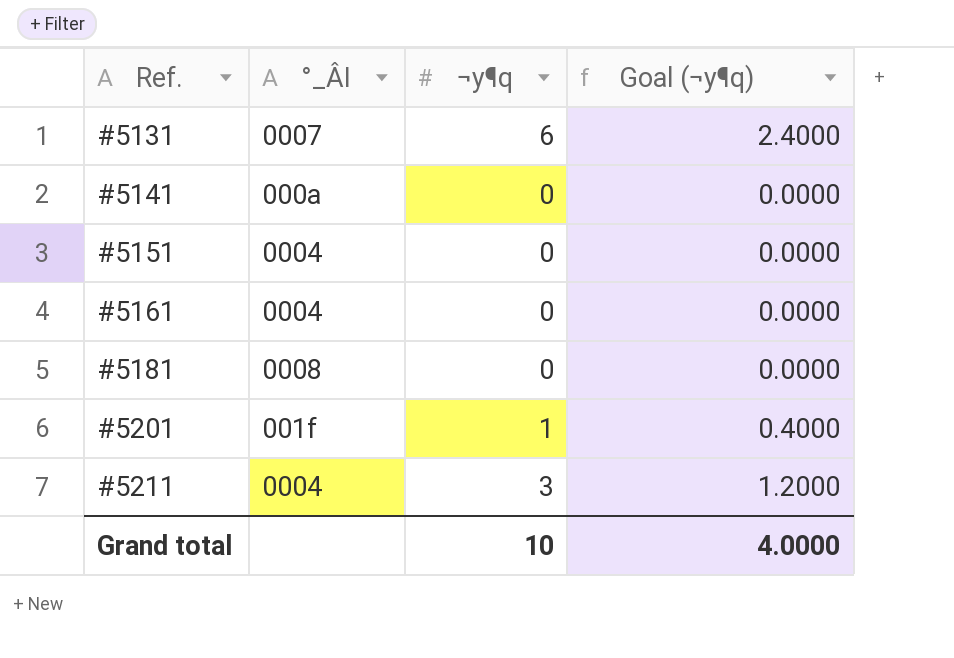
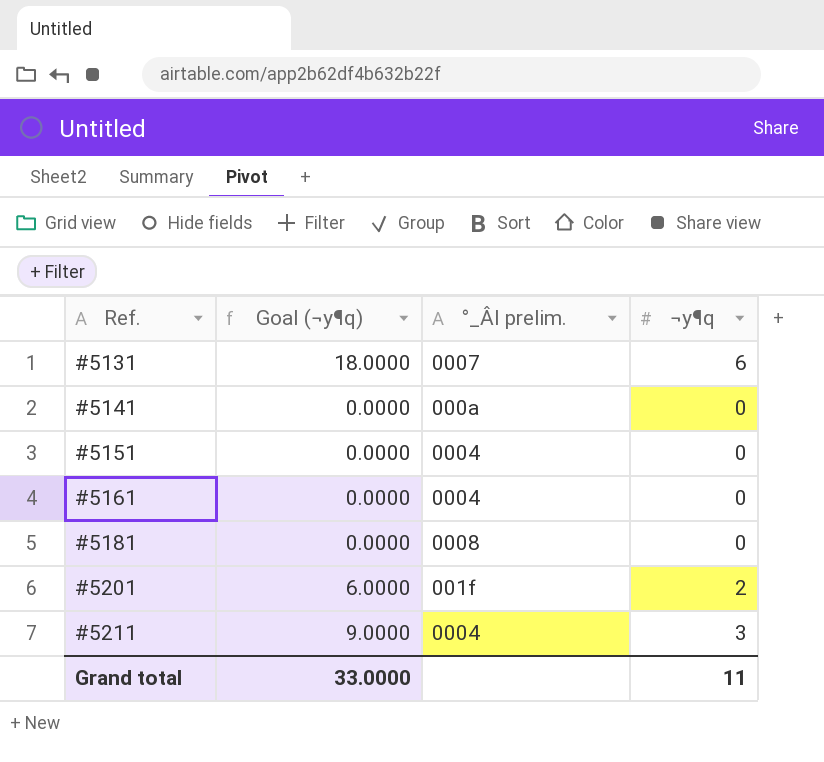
column Goal (¬y¶q) | formula: [¬y¶q] * 0.4 -> [¬y¶q] * 3
column Goal (¬y¶q) | position: 4 -> 2
column name: °_ÂI -> °_ÂI prelim.
#5201 | ¬y¶q: 1 -> 2
Grand total | Goal (¬y¶q): 4.0000 -> 33.0000
Grand total | ¬y¶q: 10 -> 11

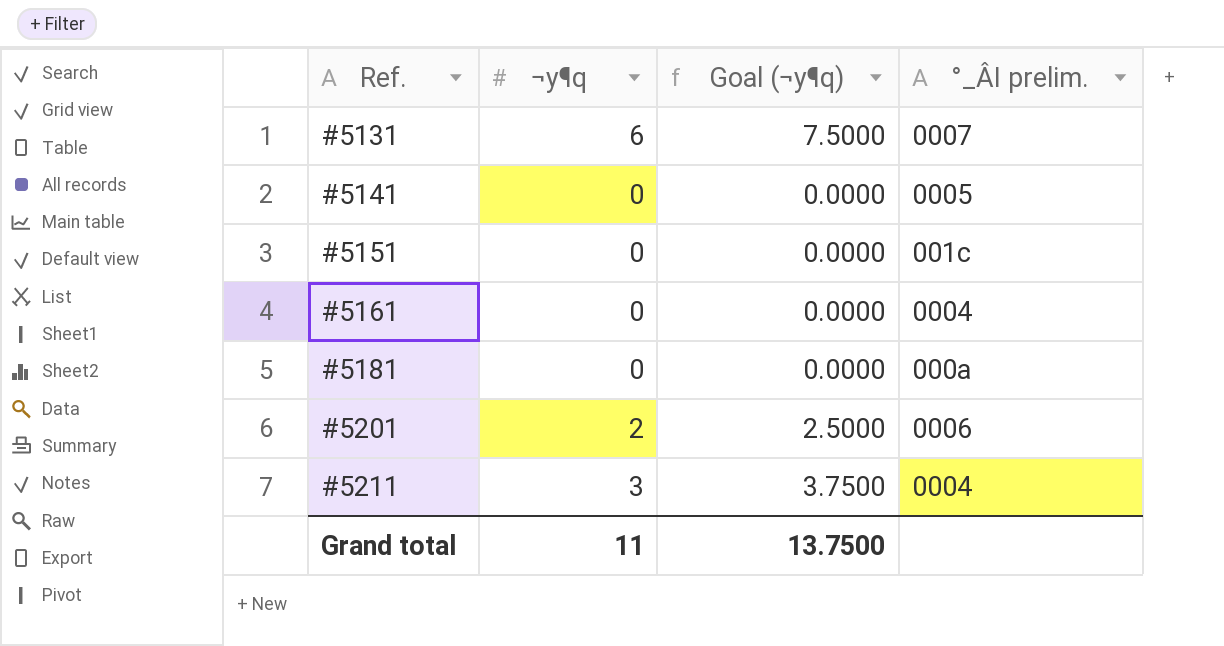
column ¬y¶q | position: 4 -> 2
column Goal (¬y¶q) | formula: [¬y¶q] * 3 -> [¬y¶q] * 1.25
#5141 | °_ÂI prelim.: 000a -> 0005
#5151 | °_ÂI prelim.: 0004 -> 001c
#5181 | °_ÂI prelim.: 0008 -> 000a
#5201 | °_ÂI prelim.: 001f -> 0006
Grand total | Goal (¬y¶q): 33.0000 -> 13.7500

